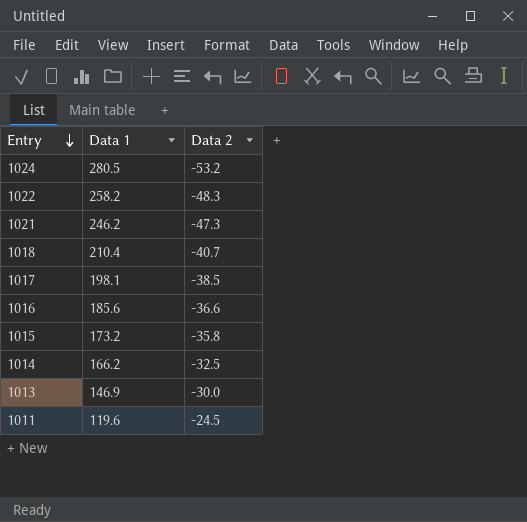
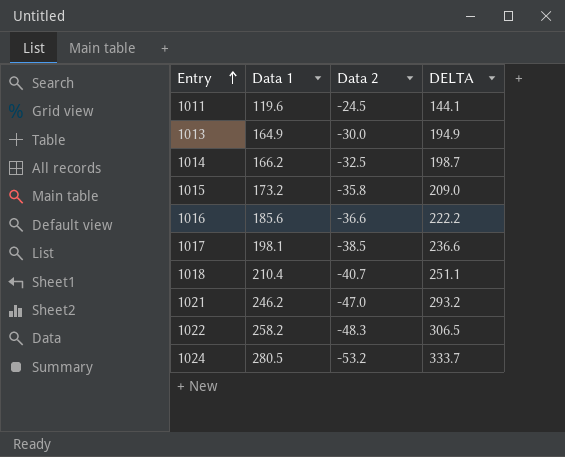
row order: Entry descending -> Entry ascending
column DELTA | formula: none -> [Data 1] - [Data 2]
1013 | Data 1: 146.9 -> 164.9
1021 | Data 2: -47.3 -> -47.0

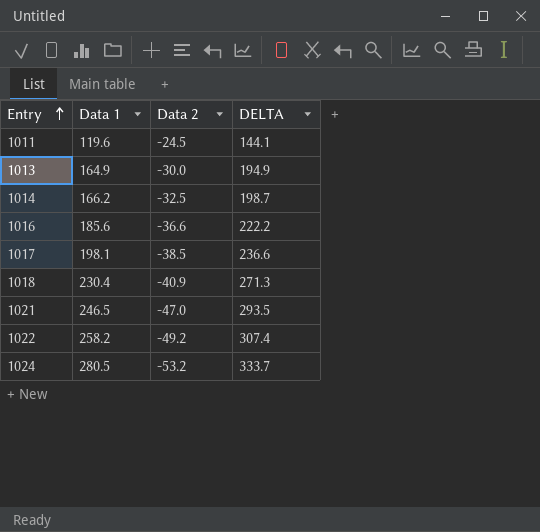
row 1015: 173.2 | -35.8 | 209.0 -> none
1018 | Data 1: 210.4 -> 230.4
1018 | Data 2: -40.7 -> -40.9
1018 | DELTA: 251.1 -> 271.3
1021 | Data 1: 246.2 -> 246.5
1021 | DELTA: 293.2 -> 293.5
1022 | Data 2: -48.3 -> -49.2
1022 | DELTA: 306.5 -> 307.4

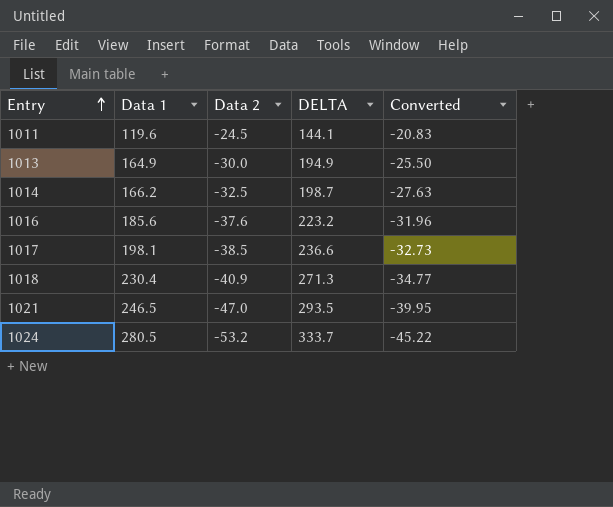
column Converted | formula: none -> [Data 2] * 0.85
row 1022: 258.2 | -49.2 | 307.4 -> none
1016 | Data 2: -36.6 -> -37.6
1016 | DELTA: 222.2 -> 223.2

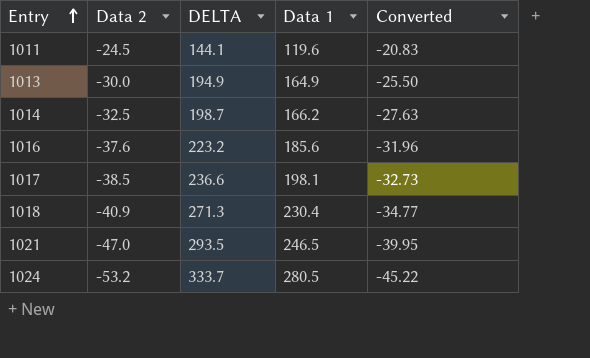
column Data 1 | position: 2 -> 4

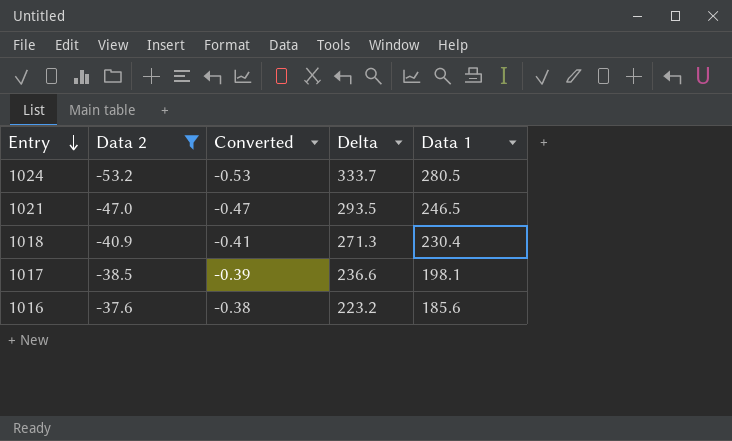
filter: none -> Data 2 <= -37.6
row order: Entry ascending -> Entry descending
column Converted | formula: [Data 2] * 0.85 -> [Data 2] * 0.01
column Converted | position: 5 -> 3
column name: DELTA -> Delta

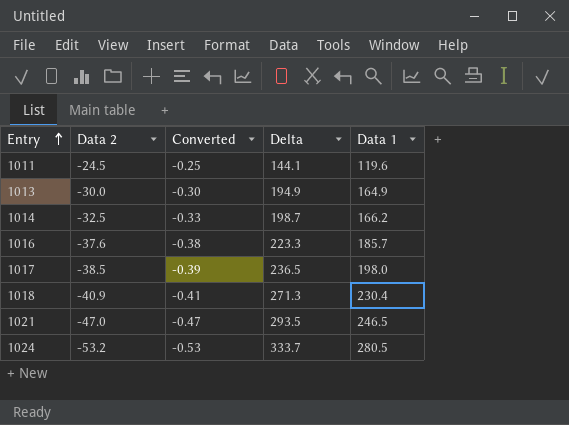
filter: Data 2 <= -37.6 -> none
row order: Entry descending -> Entry ascending
1016 | Delta: 223.2 -> 223.3
1016 | Data 1: 185.6 -> 185.7
1017 | Delta: 236.6 -> 236.5
1017 | Data 1: 198.1 -> 198.0

